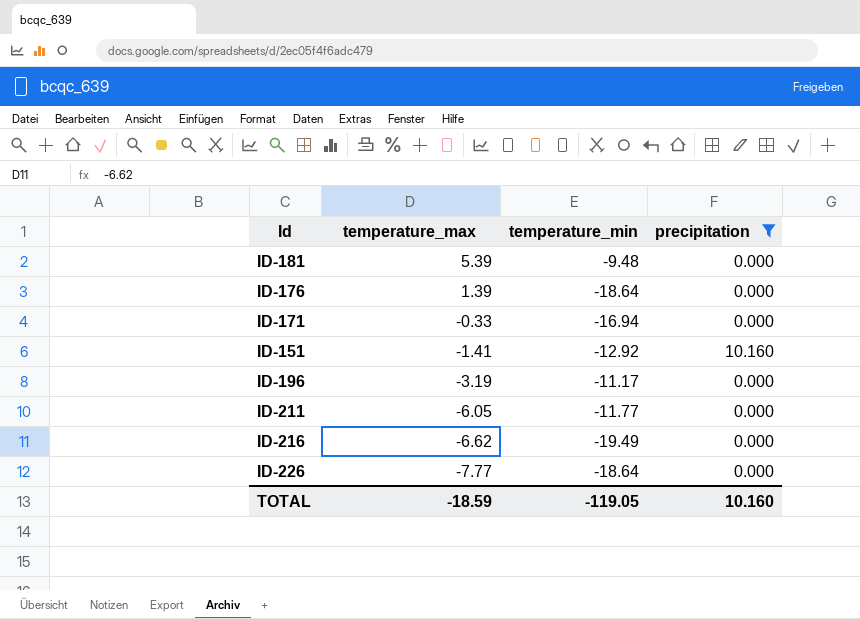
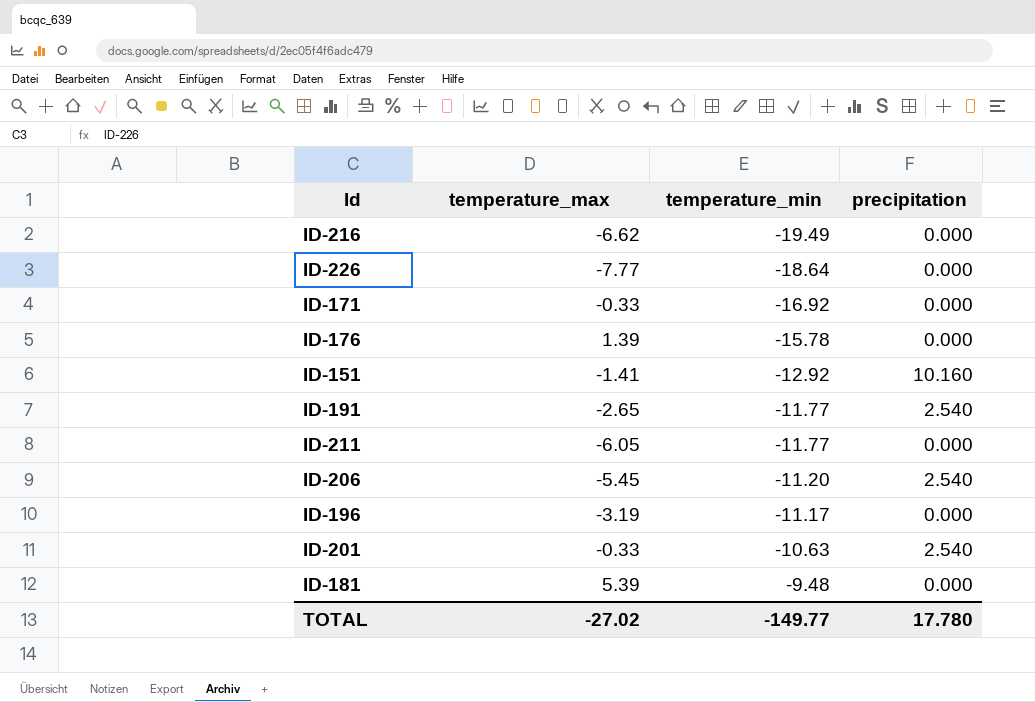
filter: precipitation != 2.540 -> none
row order: temperature_max descending -> temperature_min ascending
ID-171 | temperature_min: -16.94 -> -16.92
ID-176 | temperature_min: -18.64 -> -15.78
TOTAL | temperature_max: -18.59 -> -27.02
TOTAL | temperature_min: -119.05 -> -149.77
TOTAL | precipitation: 10.160 -> 17.780

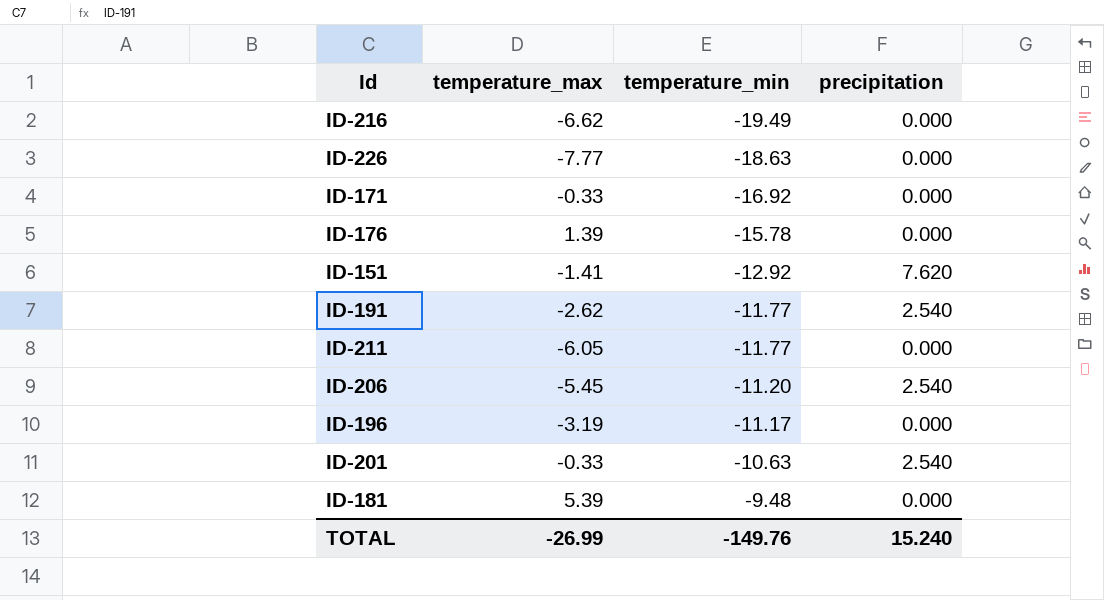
ID-226 | temperature_min: -18.64 -> -18.63
ID-151 | precipitation: 10.160 -> 7.620
ID-191 | temperature_max: -2.65 -> -2.62
TOTAL | temperature_max: -27.02 -> -26.99
TOTAL | temperature_min: -149.77 -> -149.76
TOTAL | precipitation: 17.780 -> 15.240

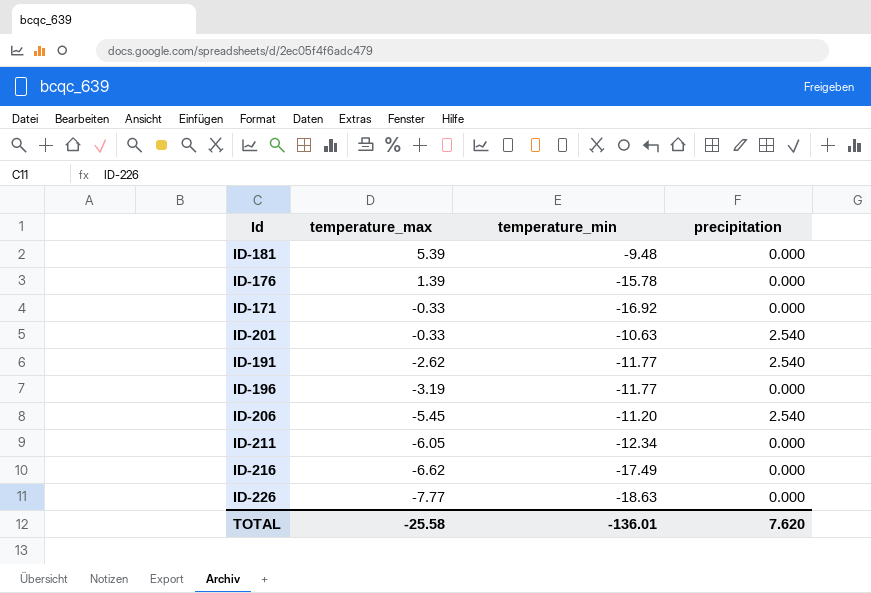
row order: temperature_min ascending -> temperature_max descending
row ID-151: -1.41 | -12.92 | 7.620 -> none
ID-196 | temperature_min: -11.17 -> -11.77
ID-211 | temperature_min: -11.77 -> -12.34
ID-216 | temperature_min: -19.49 -> -17.49
TOTAL | temperature_max: -26.99 -> -25.58
TOTAL | temperature_min: -149.76 -> -136.01
TOTAL | precipitation: 15.240 -> 7.620

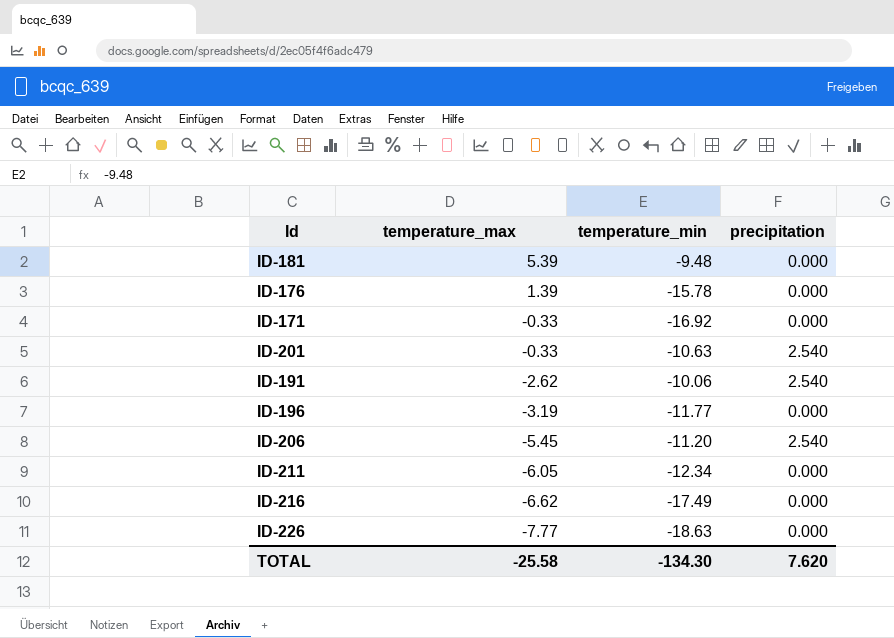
ID-191 | temperature_min: -11.77 -> -10.06
TOTAL | temperature_min: -136.01 -> -134.30

